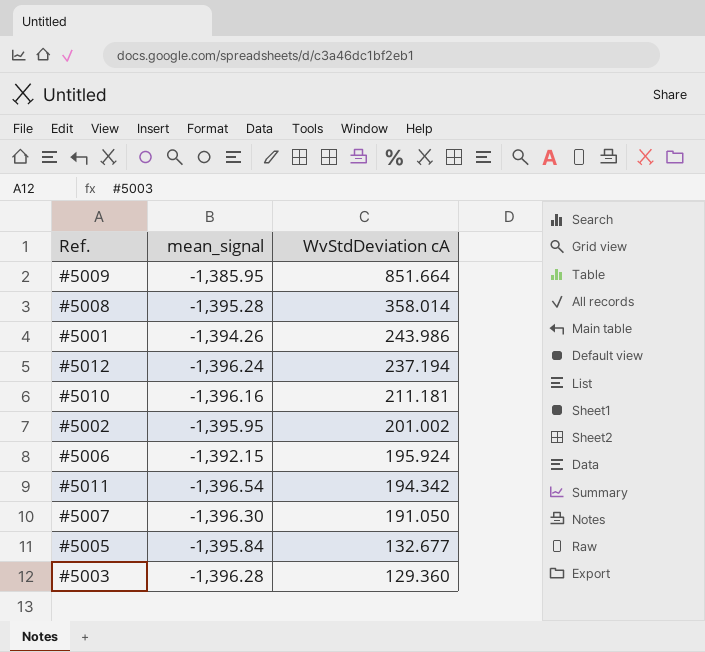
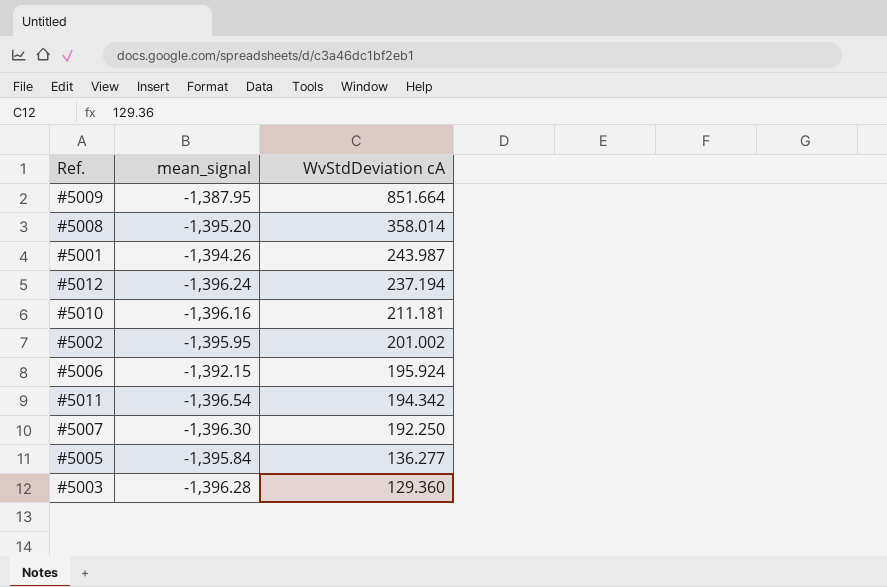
#5009 | mean_signal: -1,385.95 -> -1,387.95
#5008 | mean_signal: -1,395.28 -> -1,395.20
#5001 | WvStdDeviation cA: 243.986 -> 243.987
#5007 | WvStdDeviation cA: 191.050 -> 192.250
#5005 | WvStdDeviation cA: 132.677 -> 136.277

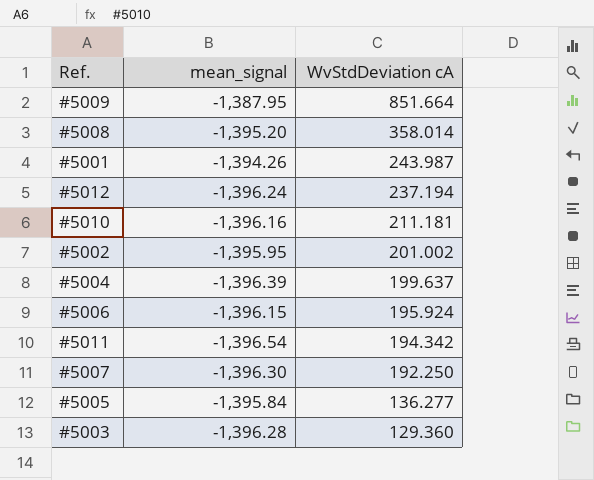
row #5004: none -> -1,396.39 | 199.637
#5006 | mean_signal: -1,392.15 -> -1,396.15

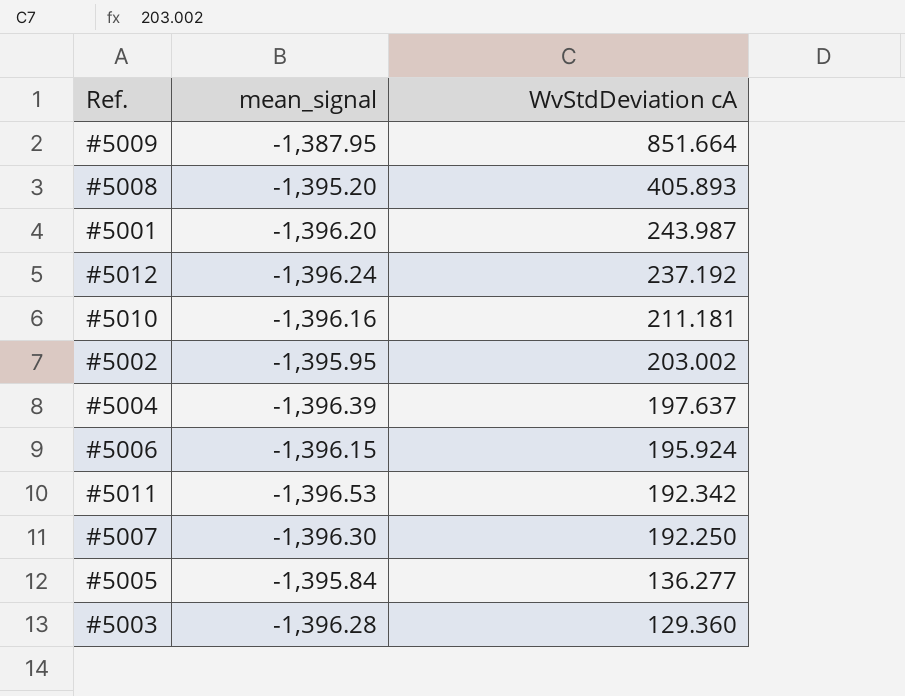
#5008 | WvStdDeviation cA: 358.014 -> 405.893
#5001 | mean_signal: -1,394.26 -> -1,396.20
#5012 | WvStdDeviation cA: 237.194 -> 237.192
#5002 | WvStdDeviation cA: 201.002 -> 203.002
#5004 | WvStdDeviation cA: 199.637 -> 197.637
#5011 | mean_signal: -1,396.54 -> -1,396.53
#5011 | WvStdDeviation cA: 194.342 -> 192.342

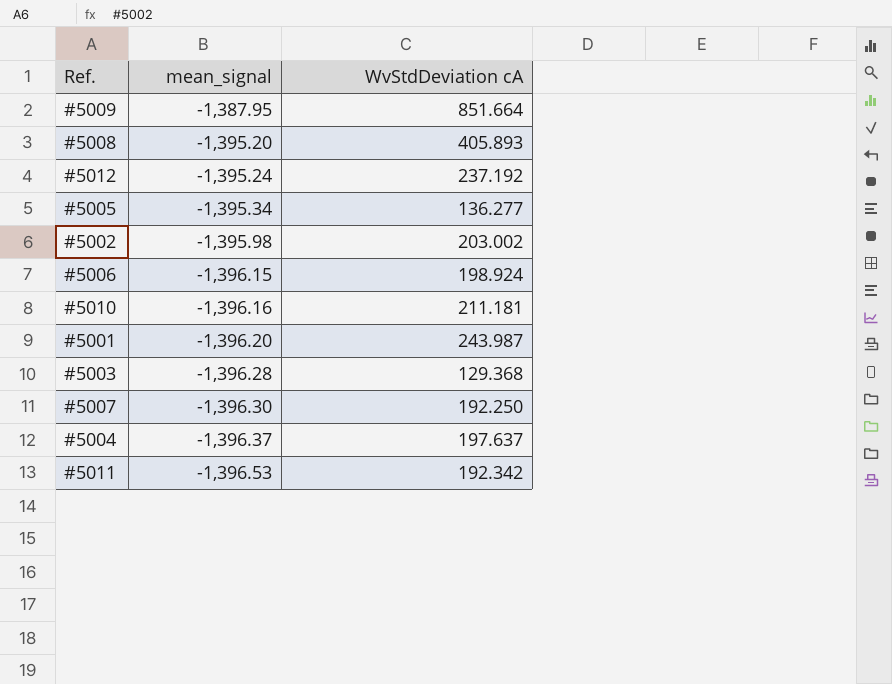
row order: WvStdDeviation cA descending -> mean_signal descending
#5012 | mean_signal: -1,396.24 -> -1,395.24
#5005 | mean_signal: -1,395.84 -> -1,395.34
#5002 | mean_signal: -1,395.95 -> -1,395.98
#5006 | WvStdDeviation cA: 195.924 -> 198.924
#5003 | WvStdDeviation cA: 129.360 -> 129.368
#5004 | mean_signal: -1,396.39 -> -1,396.37

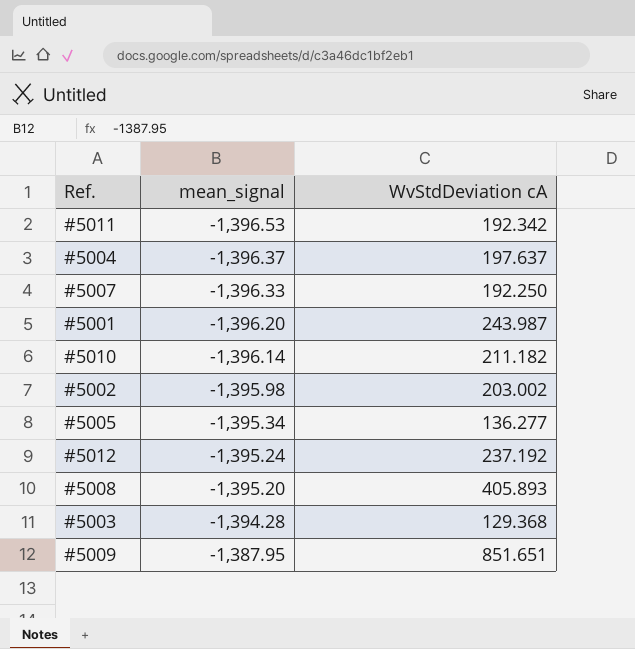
row order: mean_signal descending -> mean_signal ascending
row #5006: -1,396.15 | 198.924 -> none
#5007 | mean_signal: -1,396.30 -> -1,396.33
#5010 | mean_signal: -1,396.16 -> -1,396.14
#5010 | WvStdDeviation cA: 211.181 -> 211.182
#5003 | mean_signal: -1,396.28 -> -1,394.28
#5009 | WvStdDeviation cA: 851.664 -> 851.651

